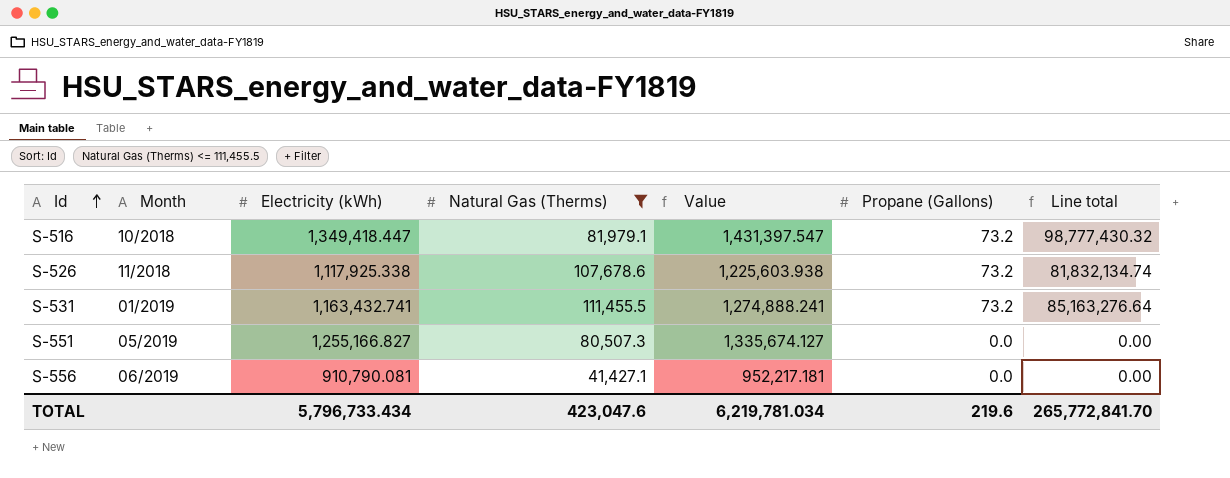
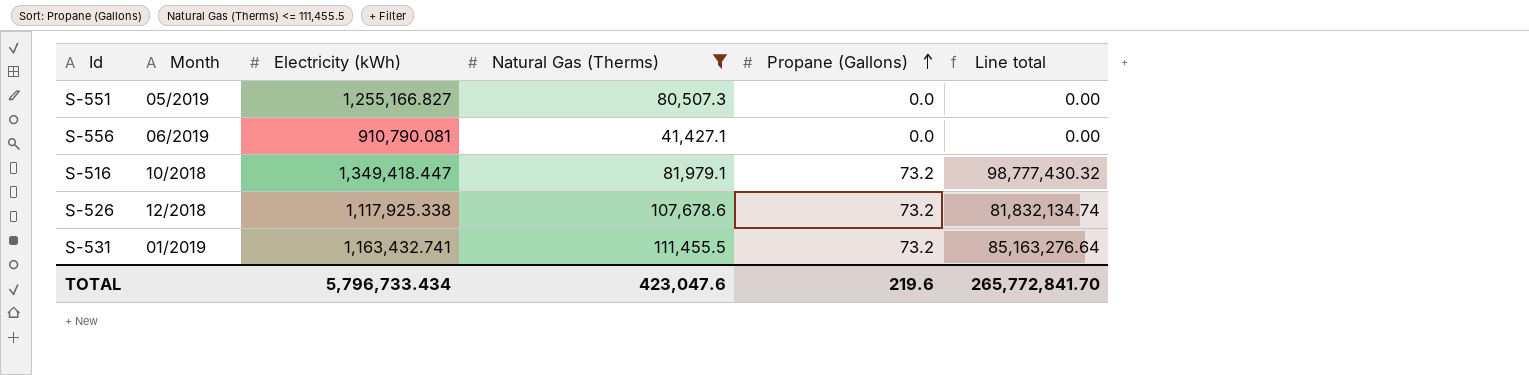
row order: Id ascending -> Propane (Gallons) ascending
column Value | formula: [Electricity (kWh)] + [Natural Gas (Therms)] -> none
S-526 | Month: 11/2018 -> 12/2018

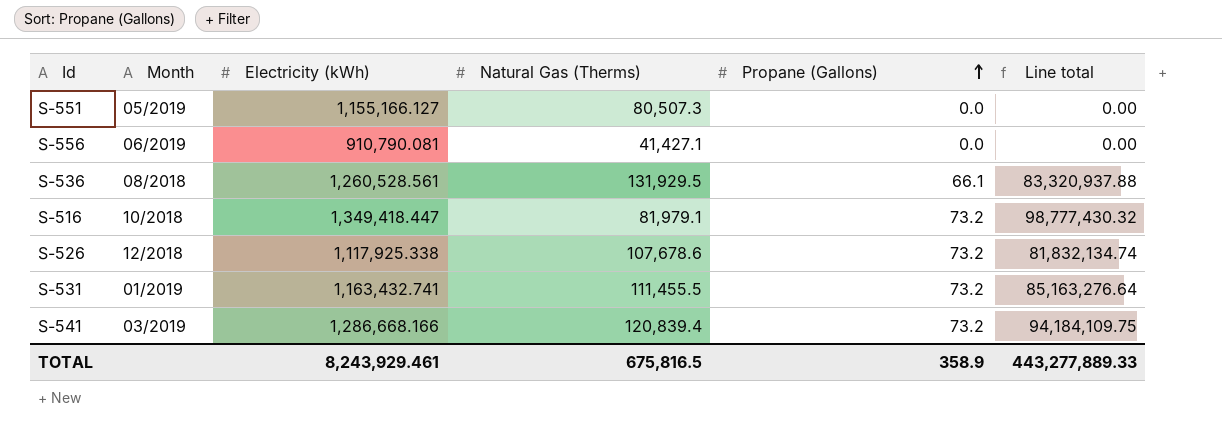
filter: Natural Gas (Therms) <= 111,455.5 -> none
S-551 | Electricity (kWh): 1,255,166.827 -> 1,155,166.127
TOTAL | Electricity (kWh): 5,796,733.434 -> 8,243,929.461
TOTAL | Natural Gas (Therms): 423,047.6 -> 675,816.5
TOTAL | Propane (Gallons): 219.6 -> 358.9
TOTAL | Line total: 265,772,841.70 -> 443,277,889.33

